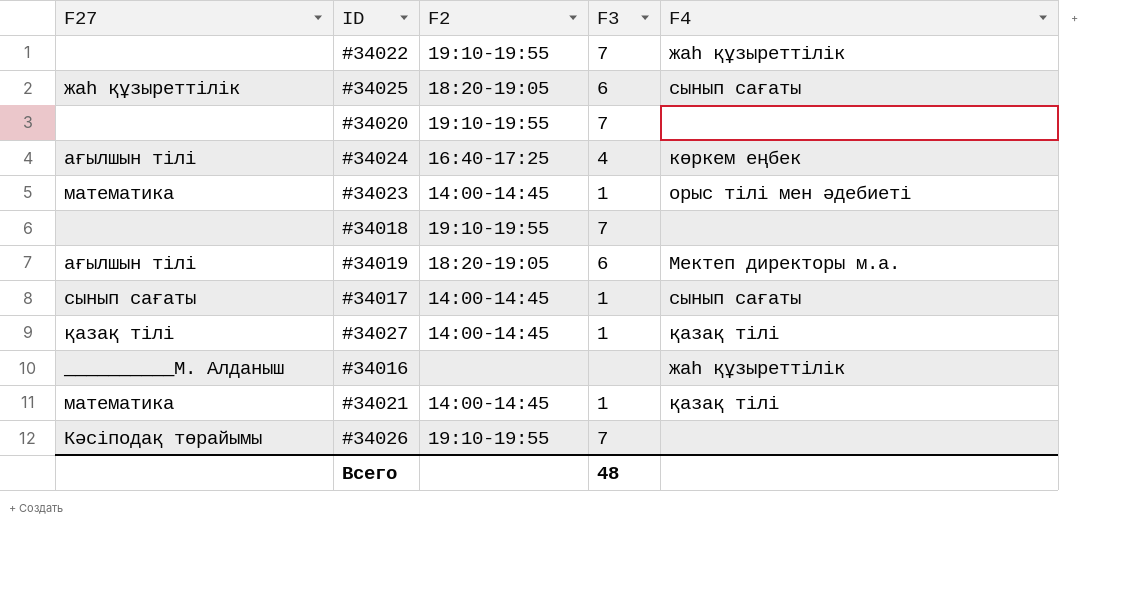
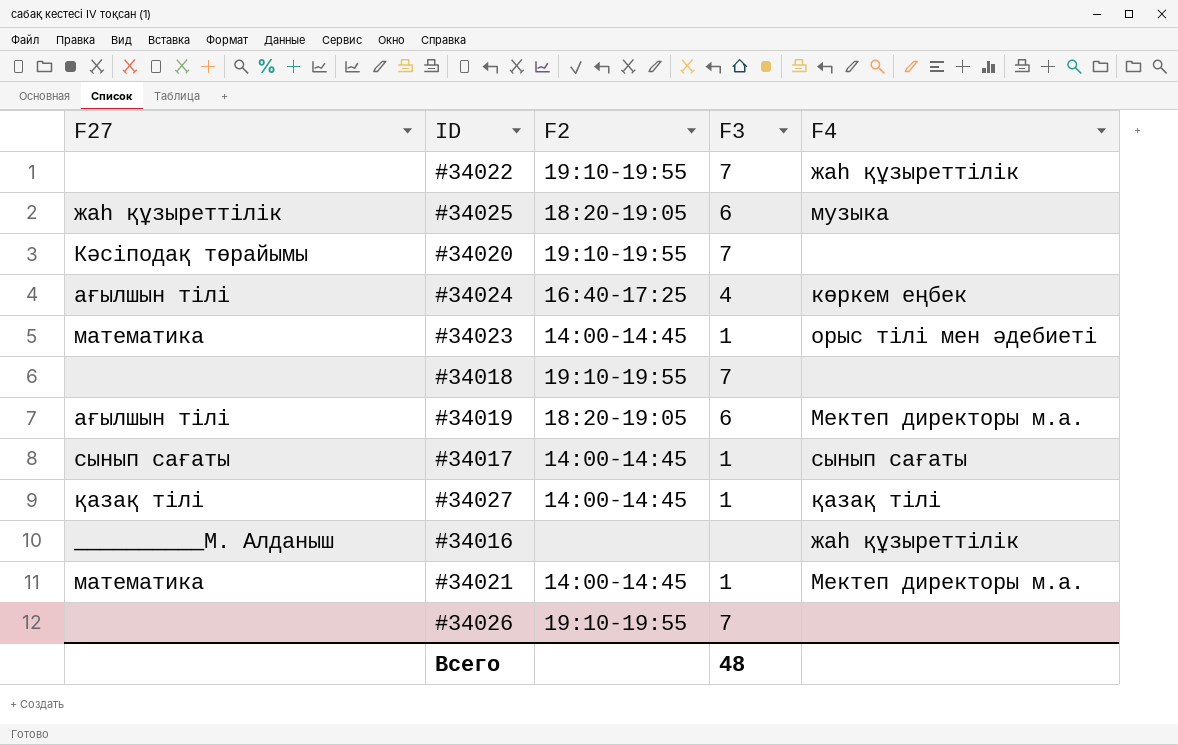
#34025 | F4: сынып сағаты -> музыка
#34020 | F27: none -> Кәсіподақ төрайымы
#34021 | F4: қазақ тілі -> Мектеп директоры м.а.
#34026 | F27: Кәсіподақ төрайымы -> none

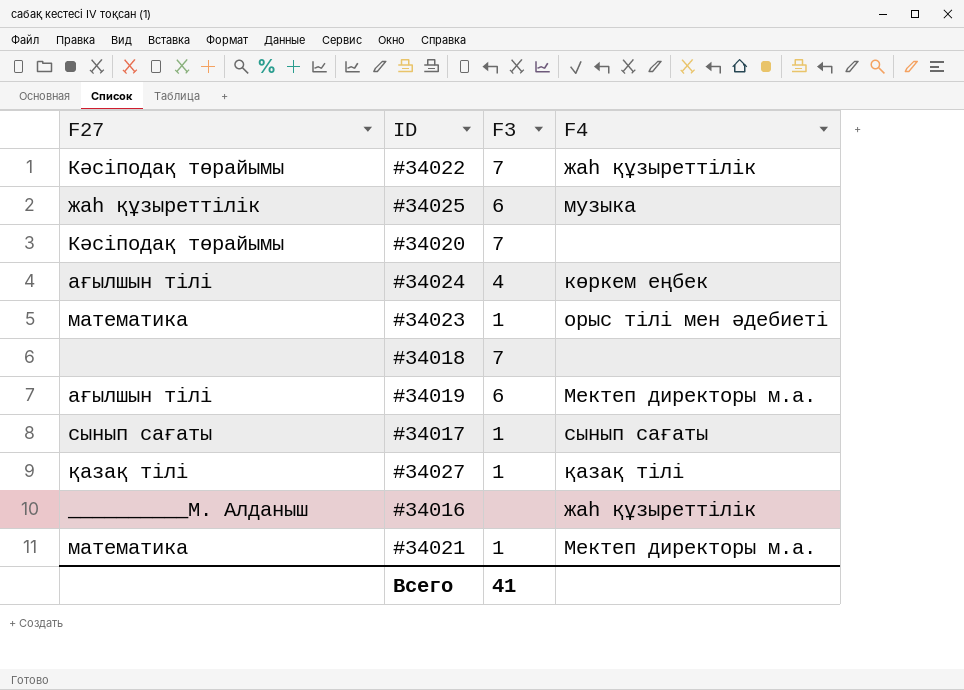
column F2 | position: 3 -> none
row #34026: none | 19:10-19:55 | 7 | none -> none
#34022 | F27: none -> Кәсіподақ төрайымы
Всего | F3: 48 -> 41

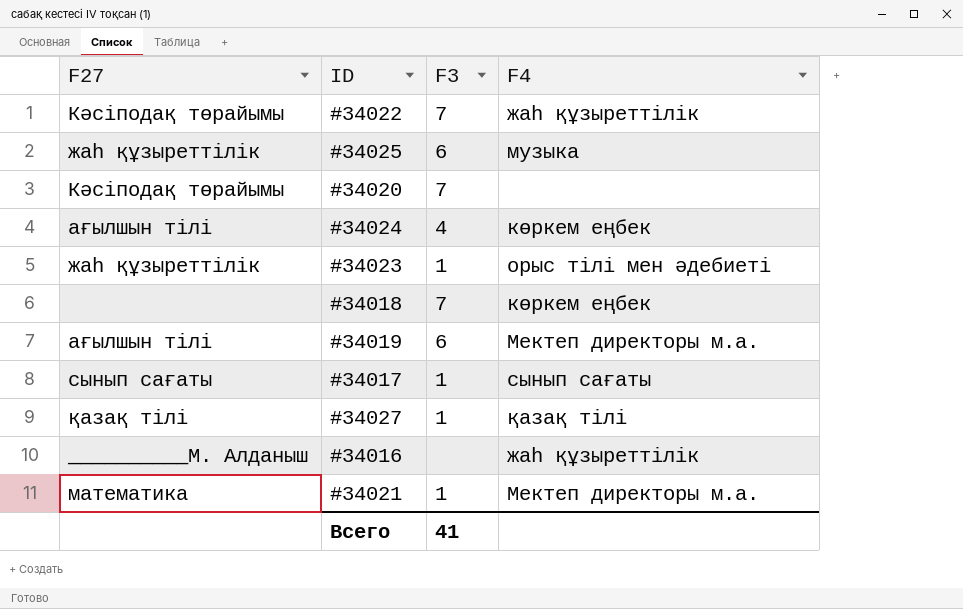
#34023 | F27: математика -> жаһ құзыреттілік
#34018 | F4: none -> көркем еңбек

